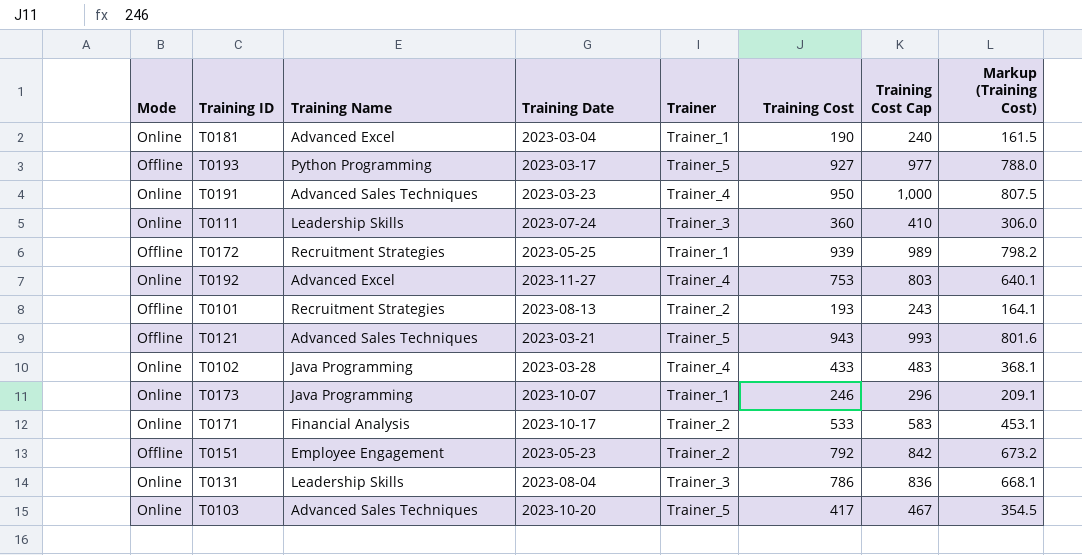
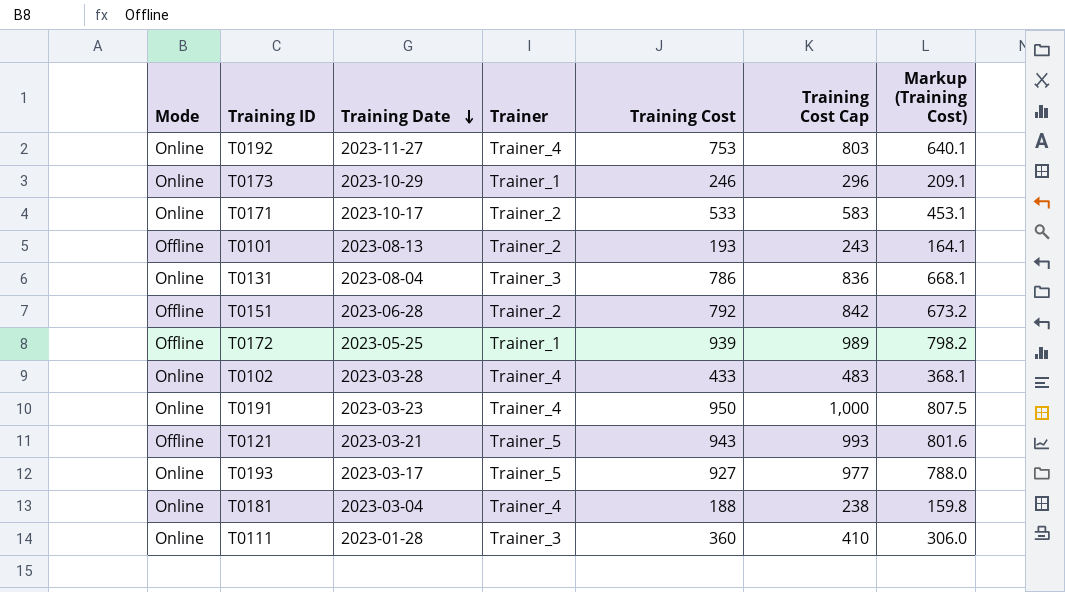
row order: none -> Training Date descending
column Training Name | position: 3 -> none
row T0103: Online | Advanced Sales Techniques | 2023-10-20 | Trainer_5 | 417 | 467 | 354.5 -> none
T0173 | Training Date: 2023-10-07 -> 2023-10-29
T0151 | Training Date: 2023-05-23 -> 2023-06-28
T0193 | Mode: Offline -> Online
T0181 | Trainer: Trainer_1 -> Trainer_4
T0181 | Training Cost: 190 -> 188
T0181 | Training Cost Cap: 240 -> 238
T0181 | Markup (Training Cost): 161.5 -> 159.8
T0111 | Training Date: 2023-07-24 -> 2023-01-28

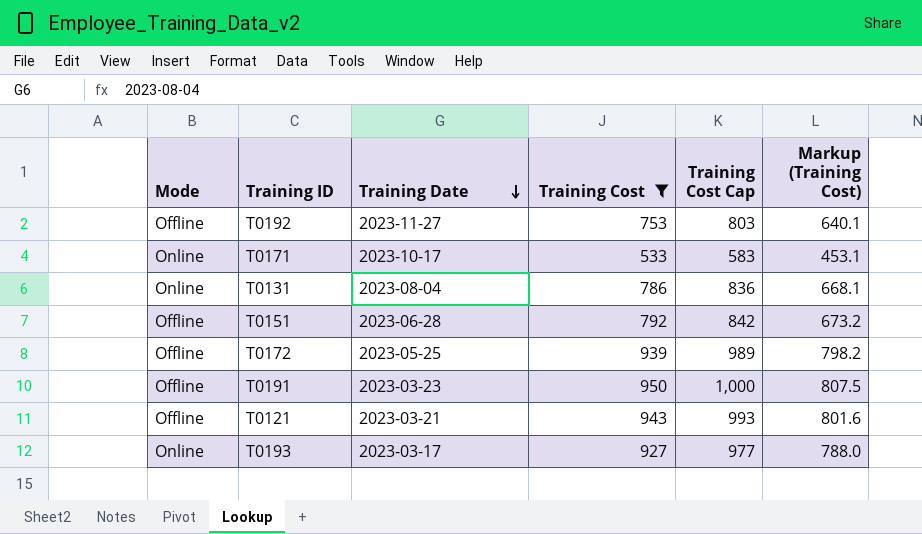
filter: none -> Training Cost >= 533
column Trainer | position: 4 -> none
T0192 | Mode: Online -> Offline
T0191 | Mode: Online -> Offline

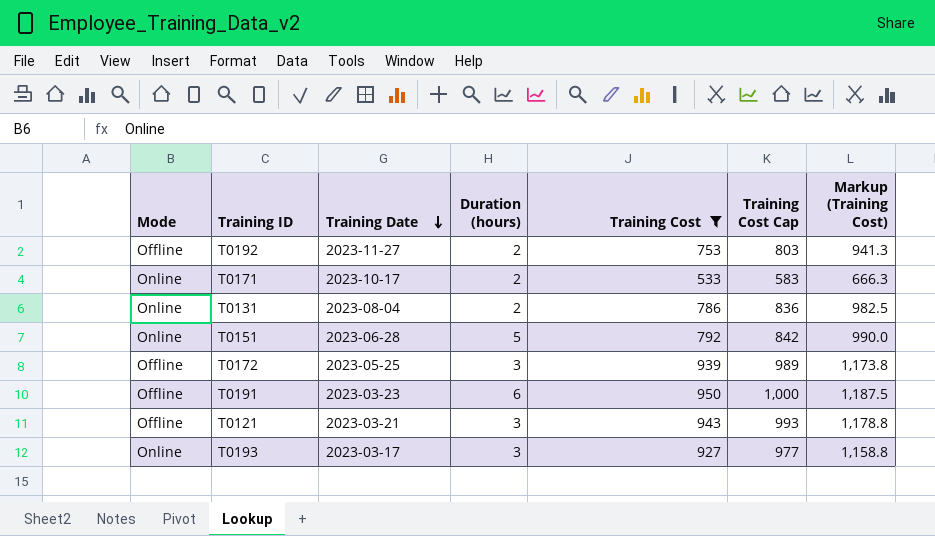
column Duration (hours) | position: none -> 4
column Markup (Training Cost) | formula: [Training Cost] * 0.85 -> [Training Cost] * 1.25
T0151 | Mode: Offline -> Online

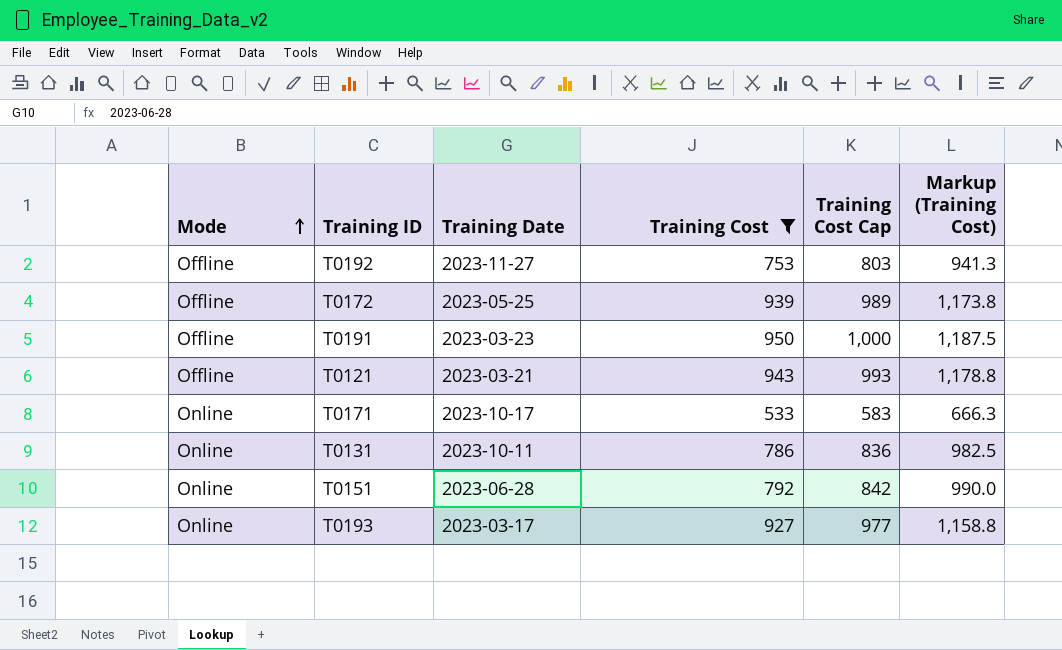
row order: Training Date descending -> Mode ascending
column Duration (hours) | position: 4 -> none
T0131 | Training Date: 2023-08-04 -> 2023-10-11

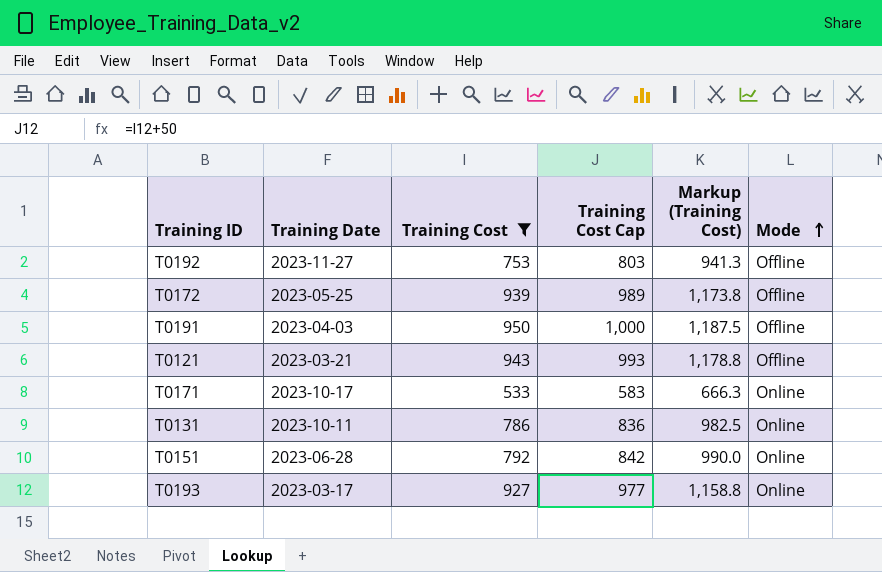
column Mode | position: 1 -> 6
T0191 | Training Date: 2023-03-23 -> 2023-04-03

